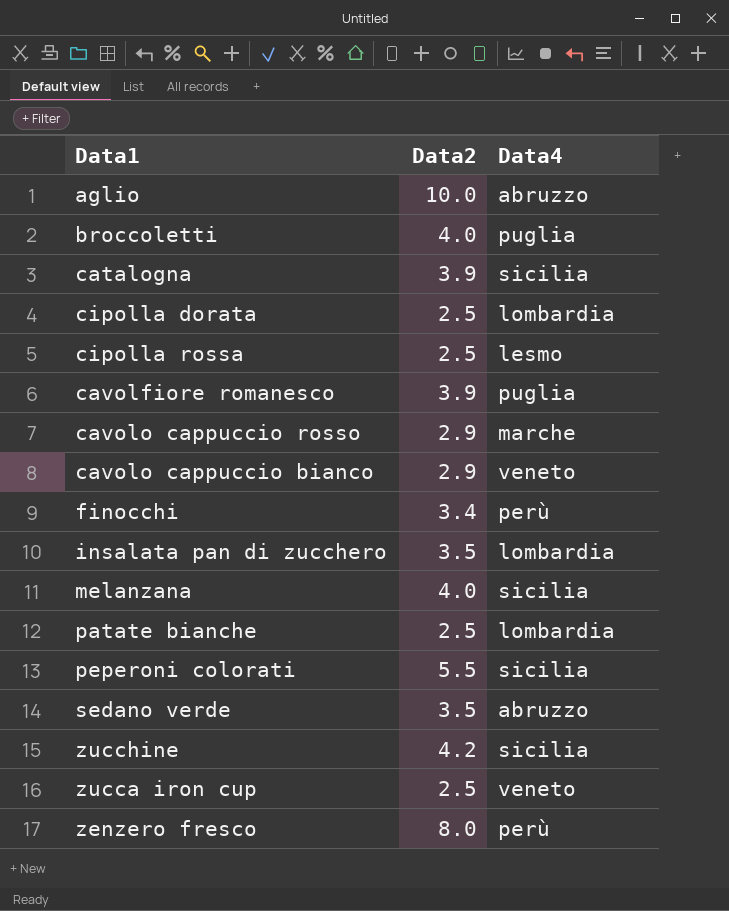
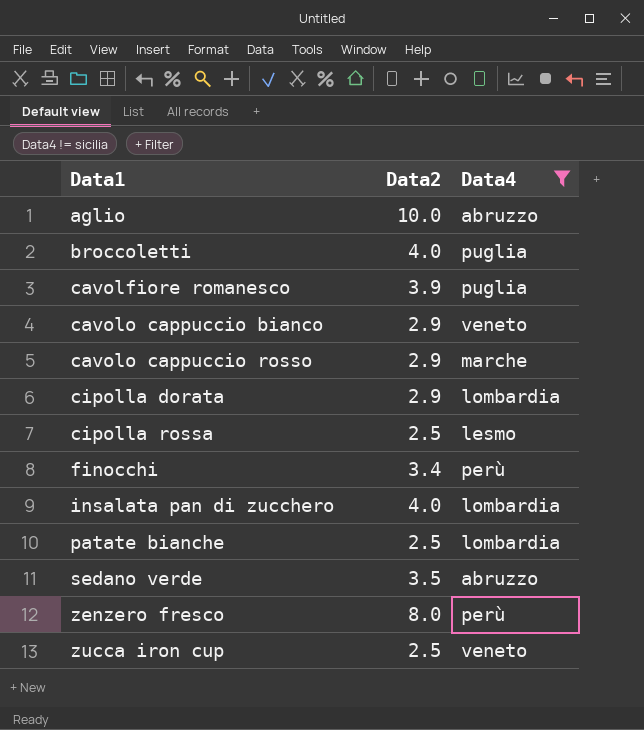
filter: none -> Data4 != sicilia
row order: none -> Data1 ascending
cipolla dorata | Data2: 2.5 -> 2.9
insalata pan di zucchero | Data2: 3.5 -> 4.0

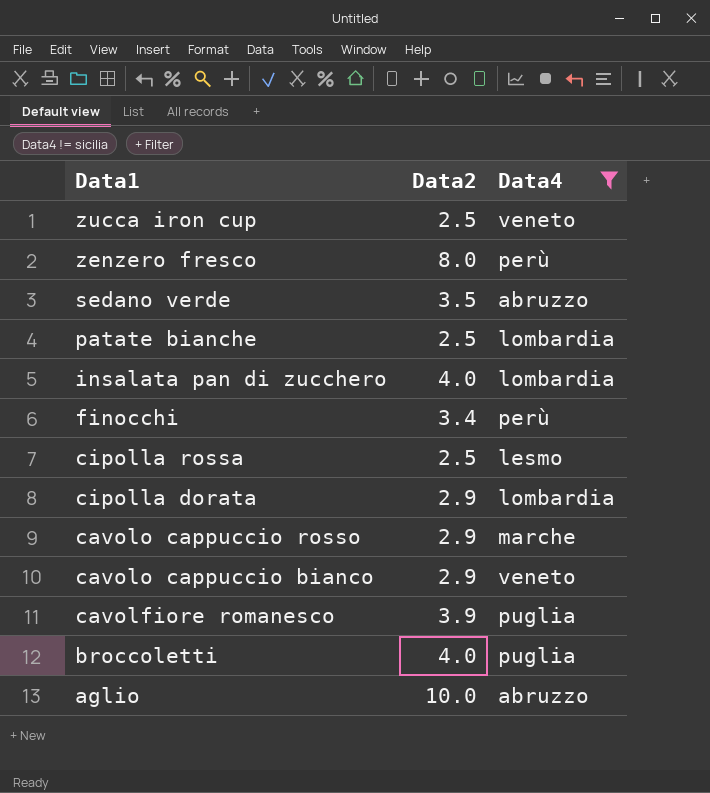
row order: Data1 ascending -> Data1 descending

